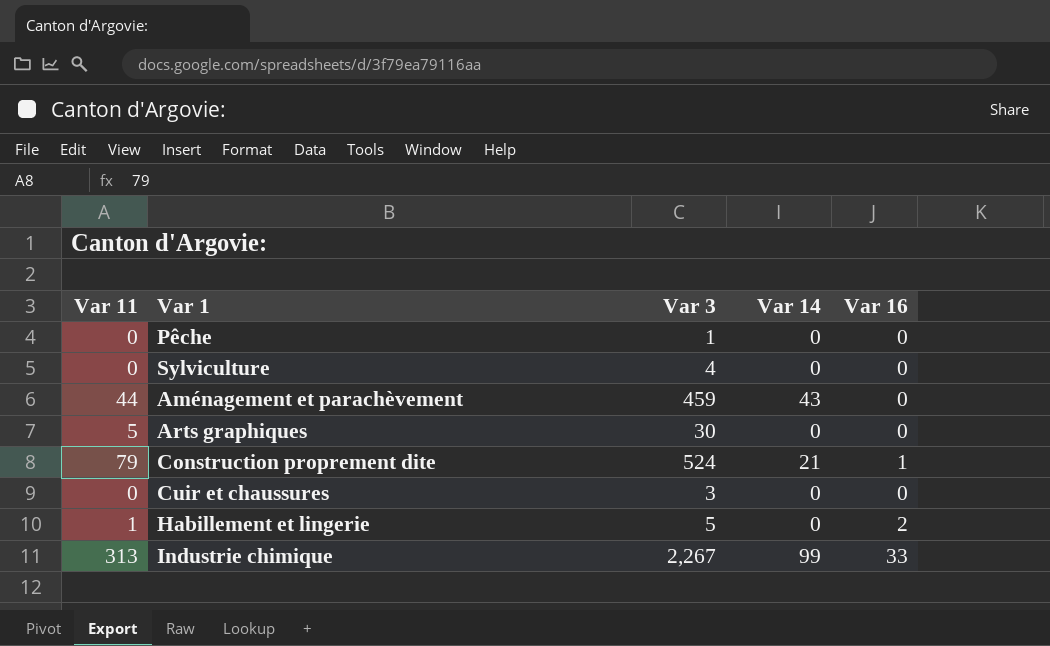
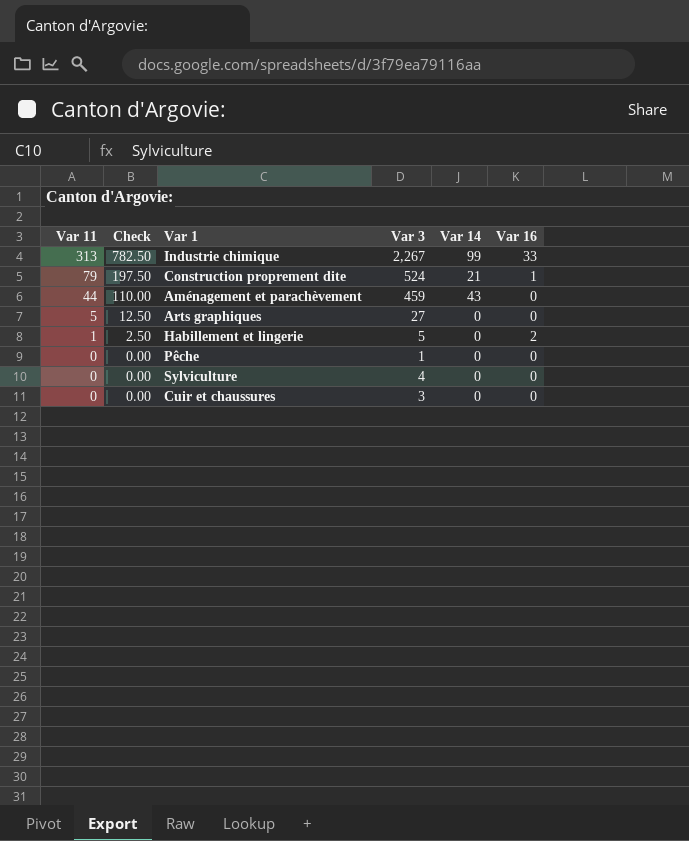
row order: none -> Var 11 descending
column Check | formula: none -> [Var 11] * 2.5
Arts graphiques | Var 3: 30 -> 27

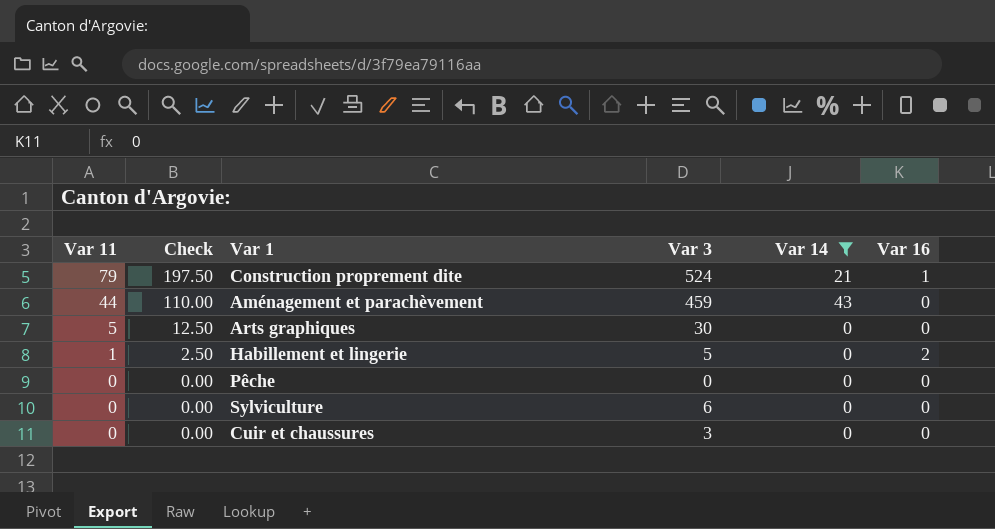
filter: none -> Var 14 != 99
Arts graphiques | Var 3: 27 -> 30
Pêche | Var 3: 1 -> 0
Sylviculture | Var 3: 4 -> 6

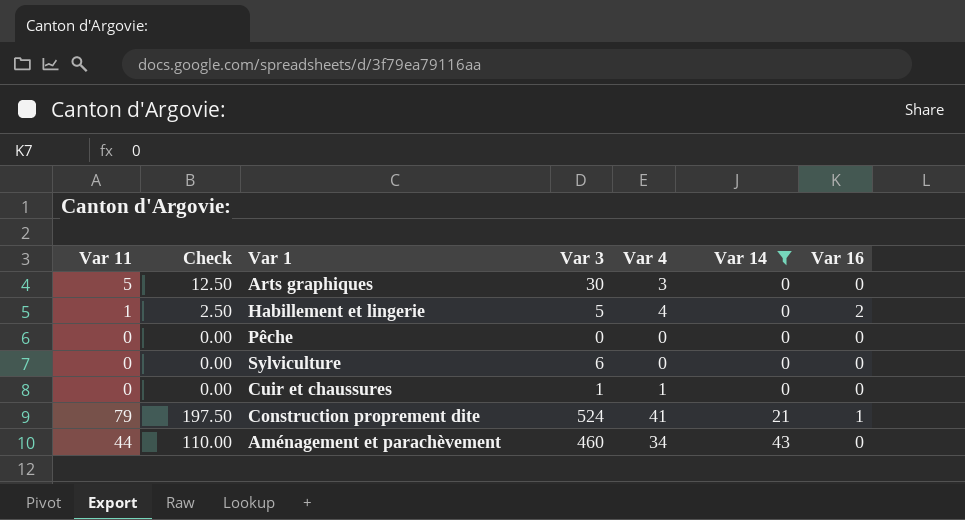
row order: Var 11 descending -> Var 14 ascending
column Var 4 | position: none -> 5
Cuir et chaussures | Var 3: 3 -> 1
Aménagement et parachèvement | Var 3: 459 -> 460

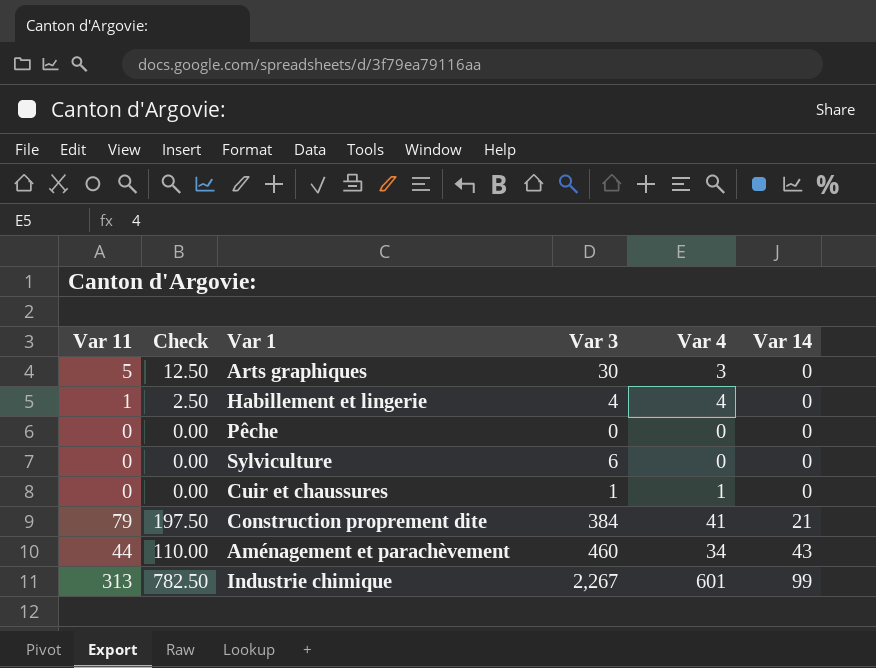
filter: Var 14 != 99 -> none
column Var 16 | position: 7 -> none
Habillement et lingerie | Var 3: 5 -> 4
Construction proprement dite | Var 3: 524 -> 384

